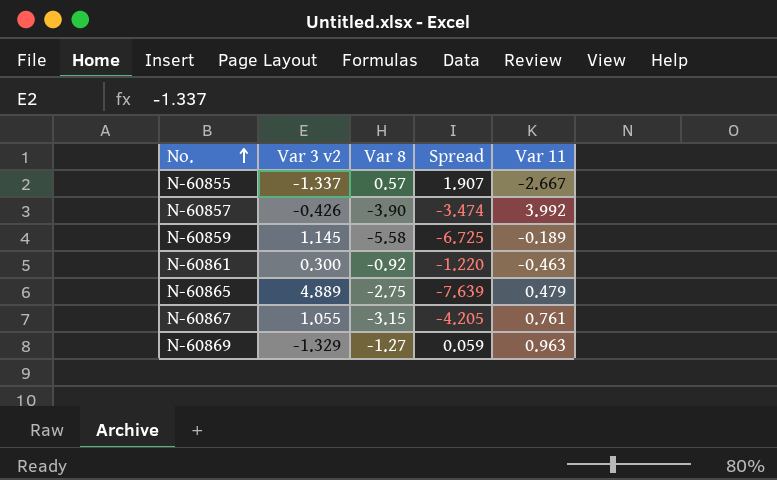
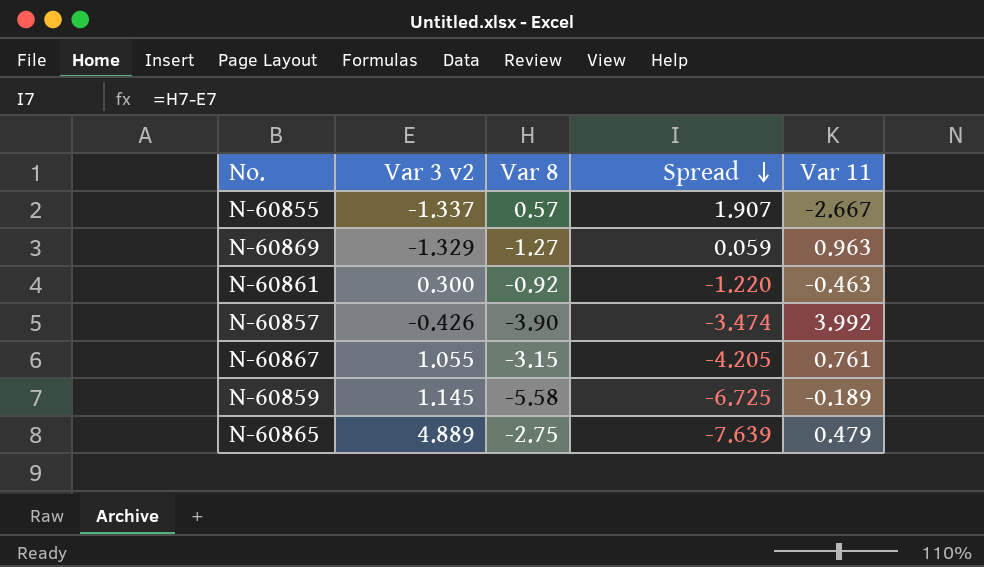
row order: No. ascending -> Spread descending

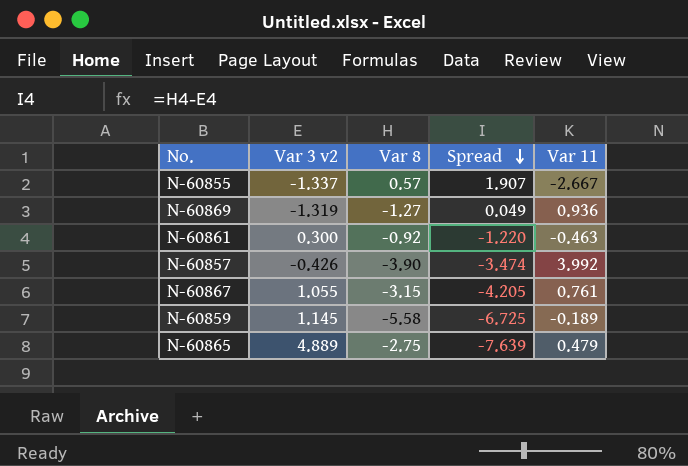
N-60869 | Var 3 v2: -1.329 -> -1.319
N-60869 | Spread: 0.059 -> 0.049
N-60869 | Var 11: 0.963 -> 0.936

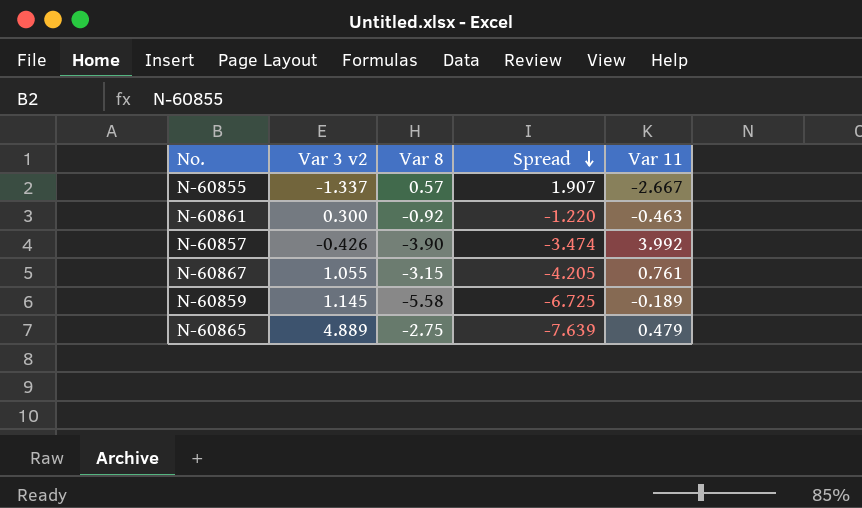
row N-60869: -1.319 | -1.27 | 0.049 | 0.936 -> none

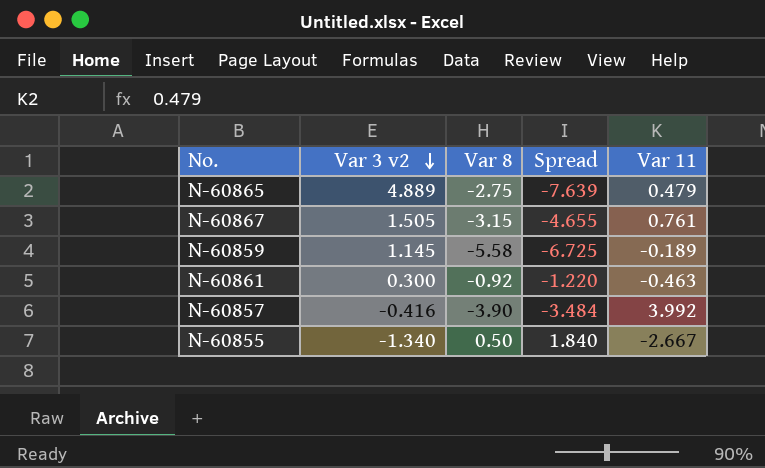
row order: Spread descending -> Var 3 v2 descending
N-60867 | Var 3 v2: 1.055 -> 1.505
N-60867 | Spread: -4.205 -> -4.655
N-60857 | Var 3 v2: -0.426 -> -0.416
N-60857 | Spread: -3.474 -> -3.484
N-60855 | Var 3 v2: -1.337 -> -1.340
N-60855 | Var 8: 0.57 -> 0.50
N-60855 | Spread: 1.907 -> 1.840

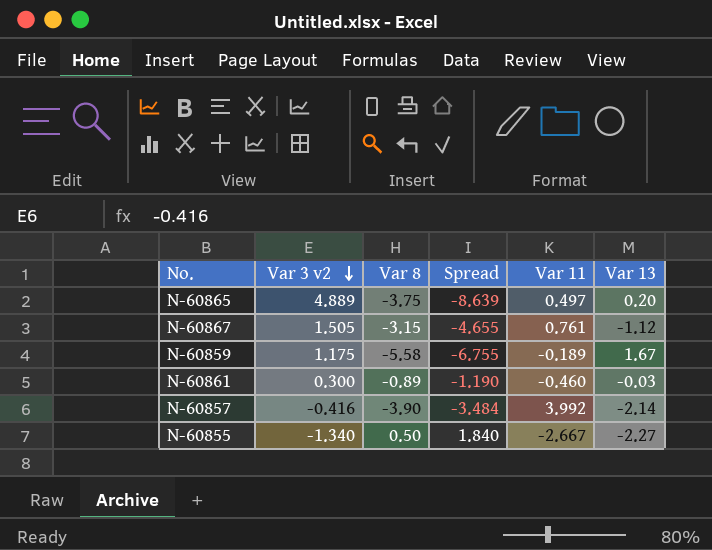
column Var 13 | position: none -> 6
N-60865 | Var 8: -2.75 -> -3.75
N-60865 | Spread: -7.639 -> -8.639
N-60865 | Var 11: 0.479 -> 0.497
N-60859 | Var 3 v2: 1.145 -> 1.175
N-60859 | Spread: -6.725 -> -6.755
N-60861 | Var 8: -0.92 -> -0.89
N-60861 | Spread: -1.220 -> -1.190
N-60861 | Var 11: -0.463 -> -0.460

